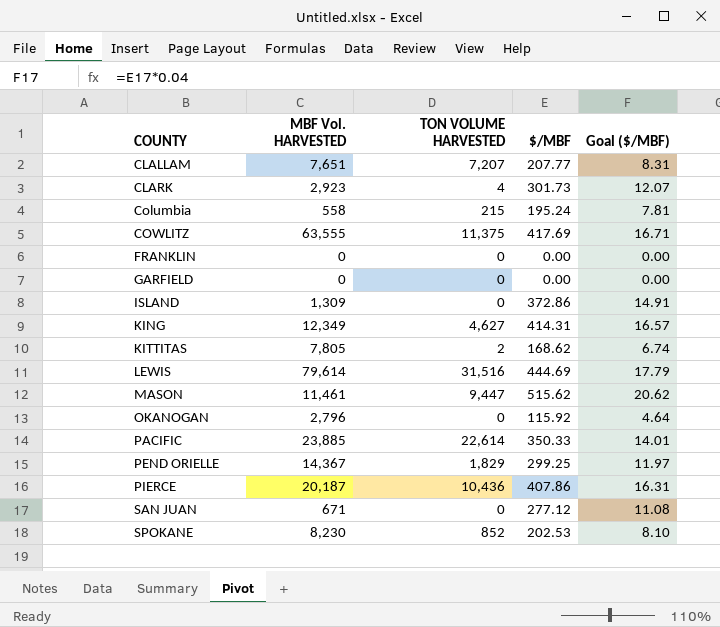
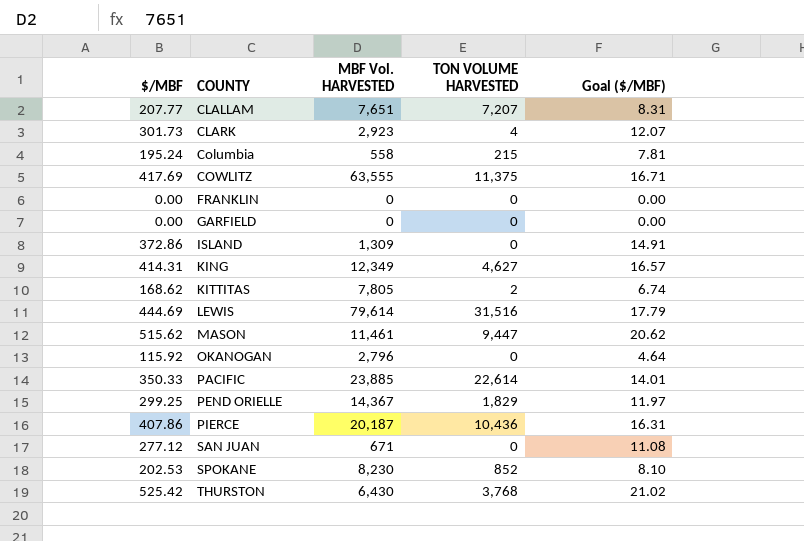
column $/MBF | position: 4 -> 1
row THURSTON: none -> 525.42 | 6,430 | 3,768 | 21.02

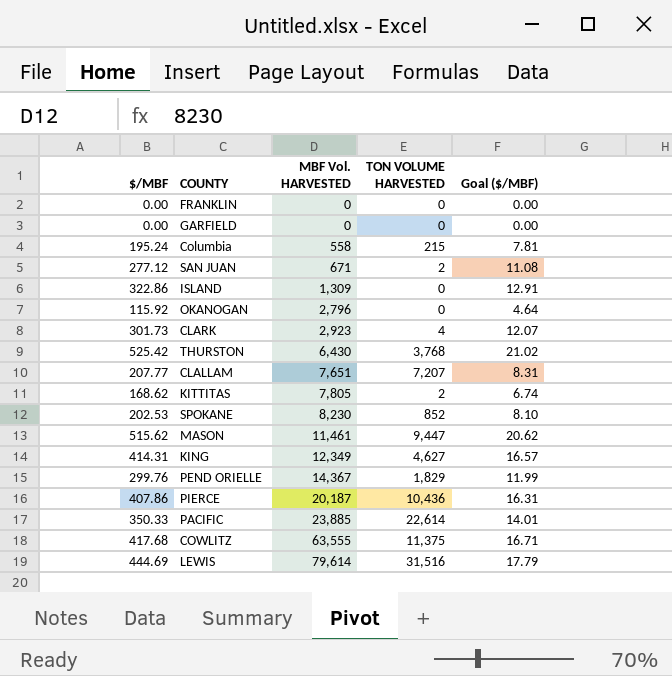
row order: COUNTY ascending -> MBF Vol. HARVESTED ascending
SAN JUAN | TON VOLUME HARVESTED: 0 -> 2
ISLAND | $/MBF: 372.86 -> 322.86
ISLAND | Goal ($/MBF): 14.91 -> 12.91
PEND ORIELLE | $/MBF: 299.25 -> 299.76
PEND ORIELLE | Goal ($/MBF): 11.97 -> 11.99
COWLITZ | $/MBF: 417.69 -> 417.68

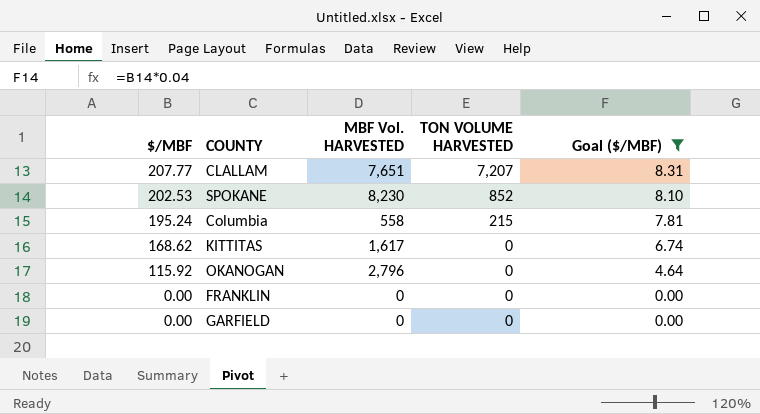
filter: none -> Goal ($/MBF) <= 8.31
row order: MBF Vol. HARVESTED ascending -> $/MBF descending
KITTITAS | MBF Vol. HARVESTED: 7,805 -> 1,617
KITTITAS | TON VOLUME HARVESTED: 2 -> 0

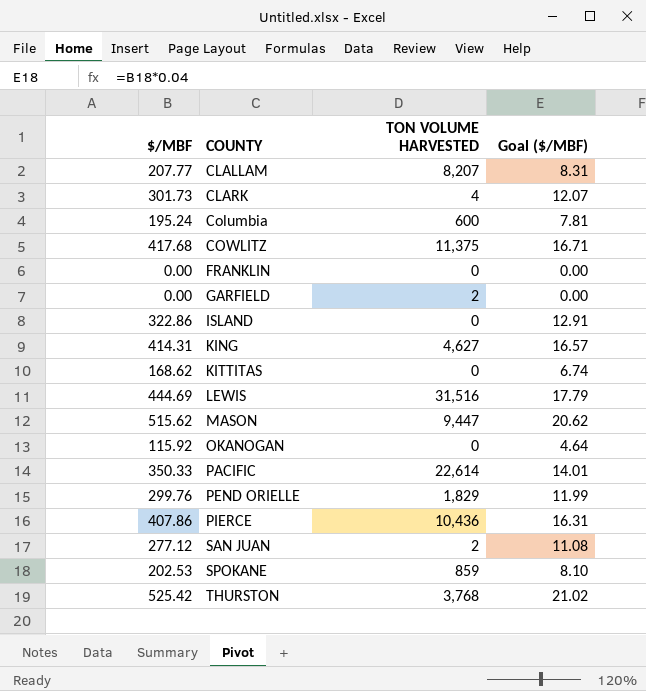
filter: Goal ($/MBF) <= 8.31 -> none
row order: $/MBF descending -> COUNTY ascending
column MBF Vol. HARVESTED | position: 3 -> none
CLALLAM | TON VOLUME HARVESTED: 7,207 -> 8,207
Columbia | TON VOLUME HARVESTED: 215 -> 600
GARFIELD | TON VOLUME HARVESTED: 0 -> 2
SPOKANE | TON VOLUME HARVESTED: 852 -> 859

